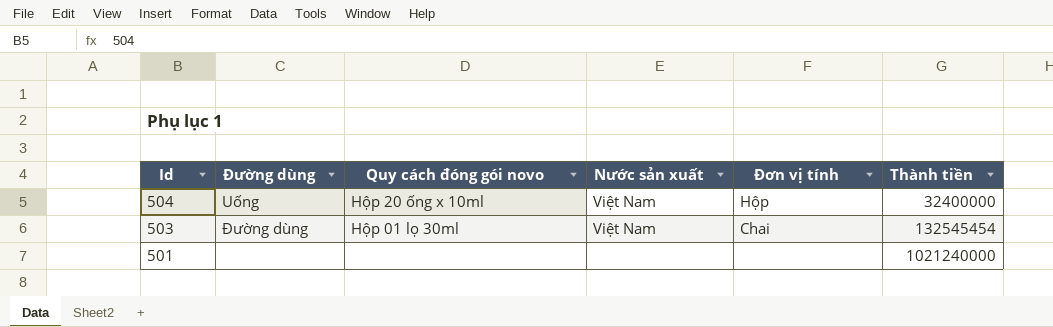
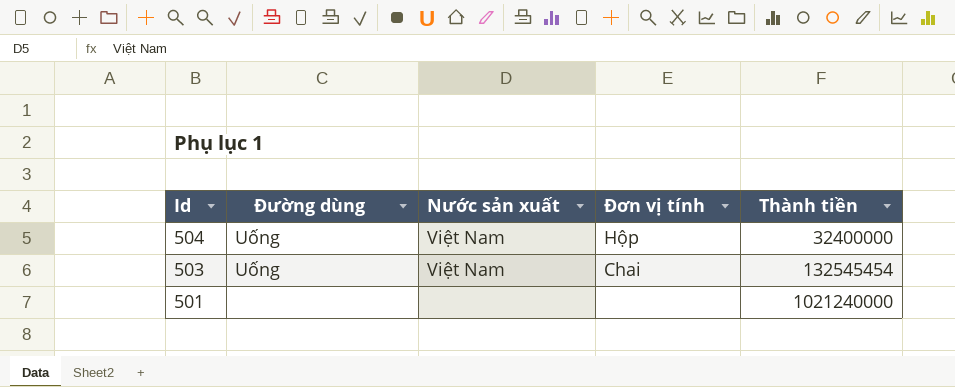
column Quy cách đóng gói novo | position: 3 -> none
503 | Đường dùng: Đường dùng -> Uống

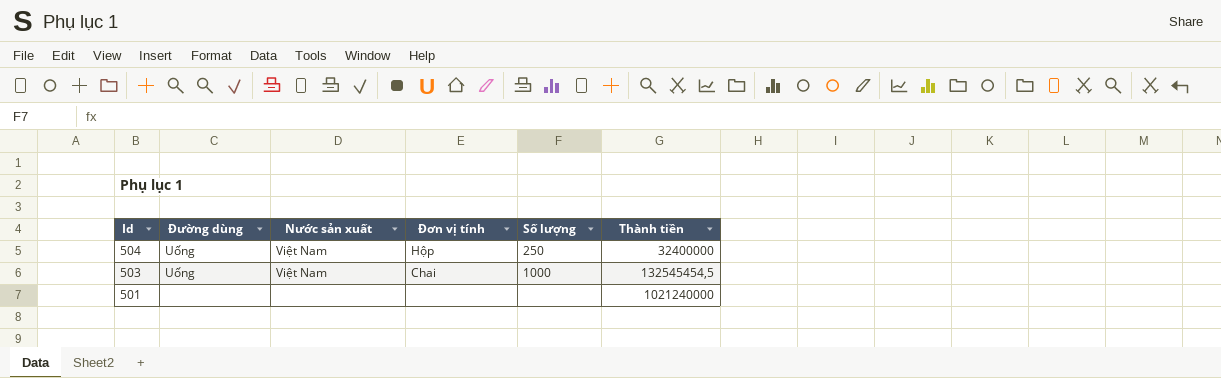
column Số lượng | position: none -> 5
503 | Thành tiền: 132545454 -> 132545454,5

